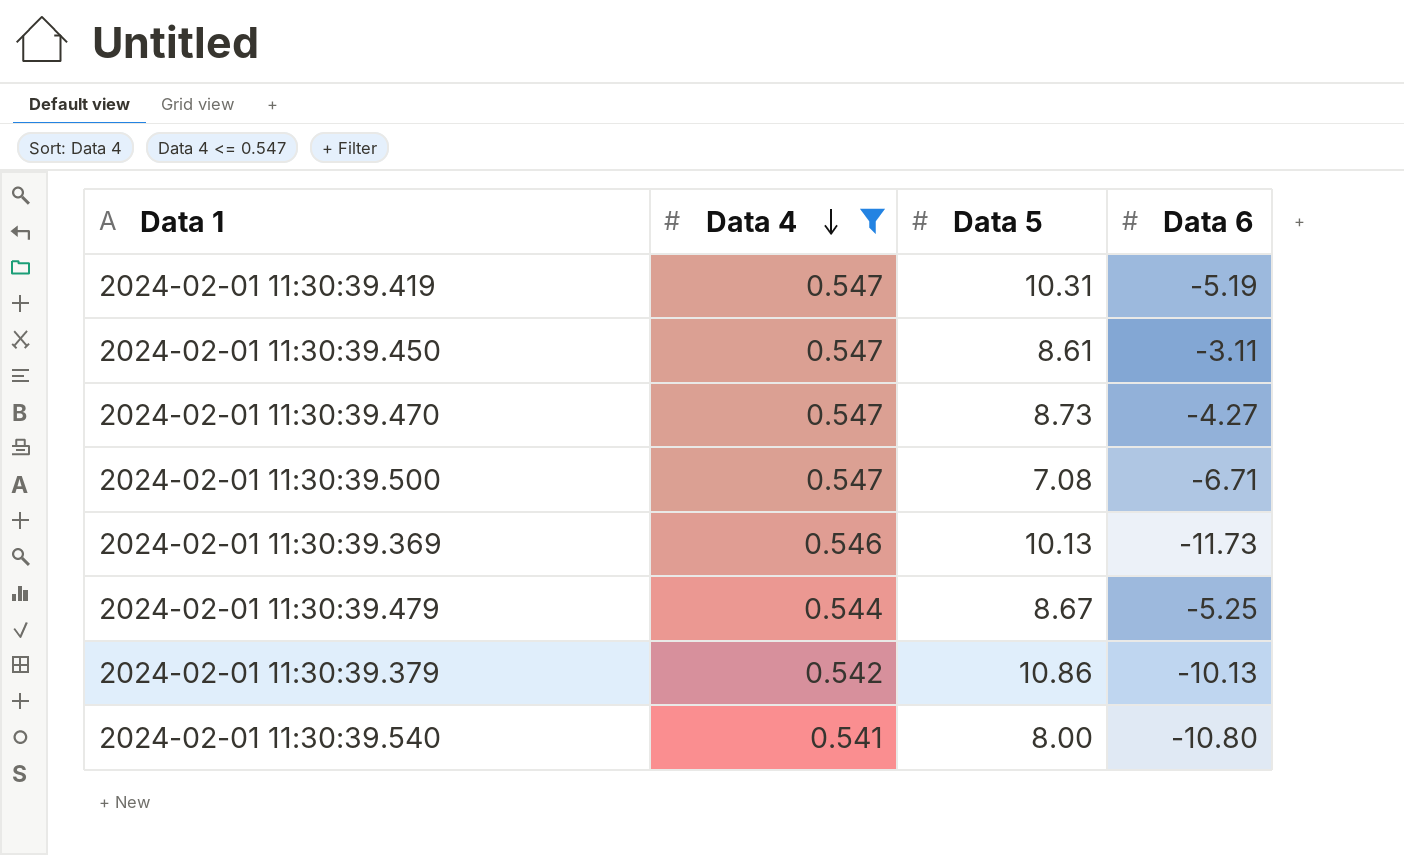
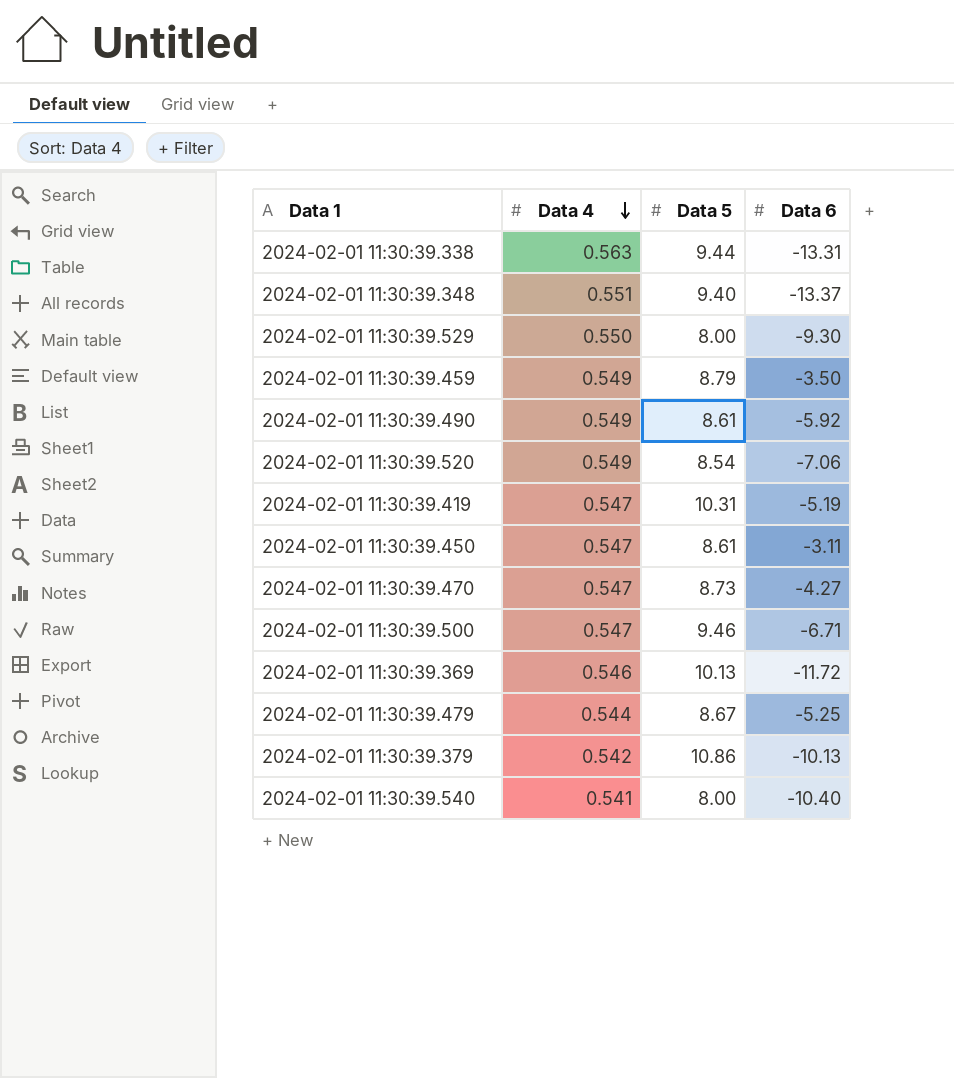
filter: Data 4 <= 0.547 -> none
2024-02-01 11:30:39.500 | Data 5: 7.08 -> 9.46
2024-02-01 11:30:39.369 | Data 6: -11.73 -> -11.72
2024-02-01 11:30:39.540 | Data 6: -10.80 -> -10.40

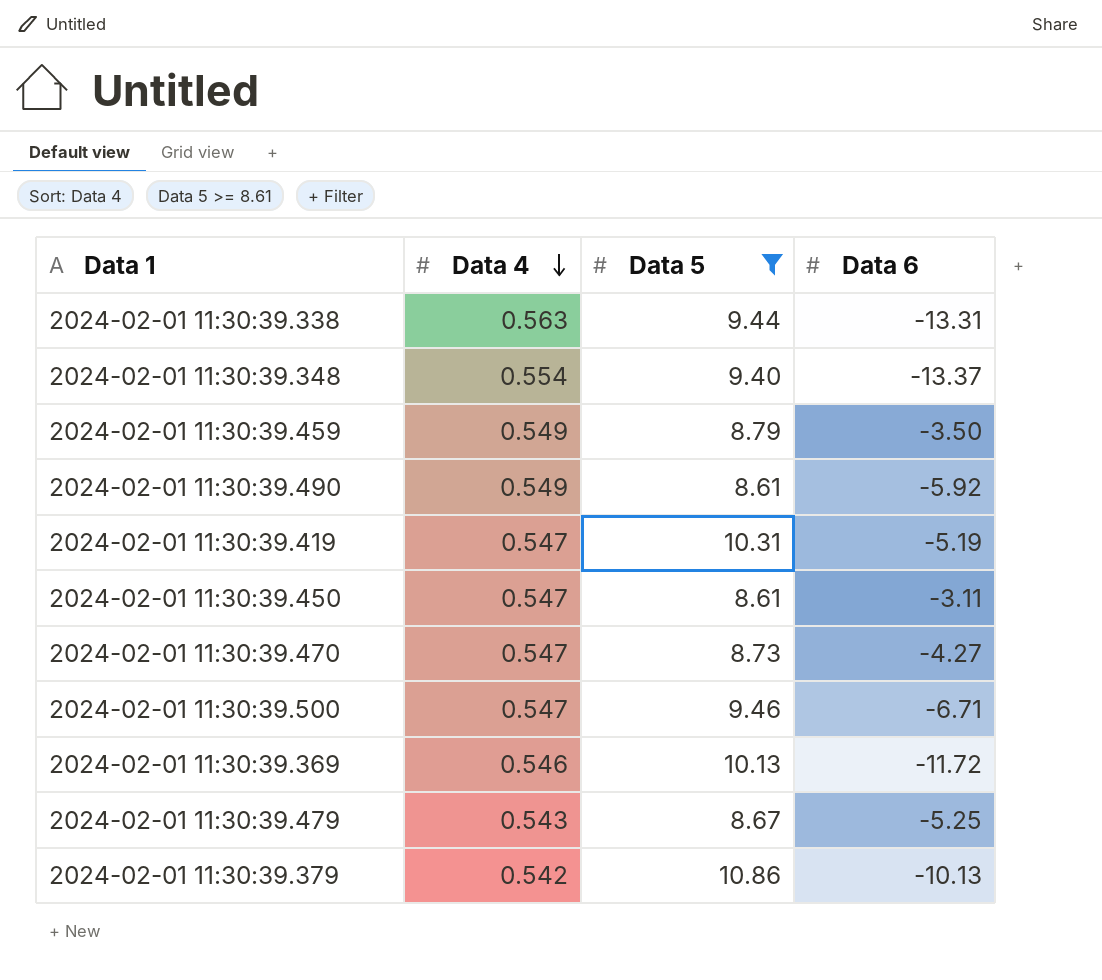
filter: none -> Data 5 >= 8.61
2024-02-01 11:30:39.348 | Data 4: 0.551 -> 0.554
2024-02-01 11:30:39.479 | Data 4: 0.544 -> 0.543

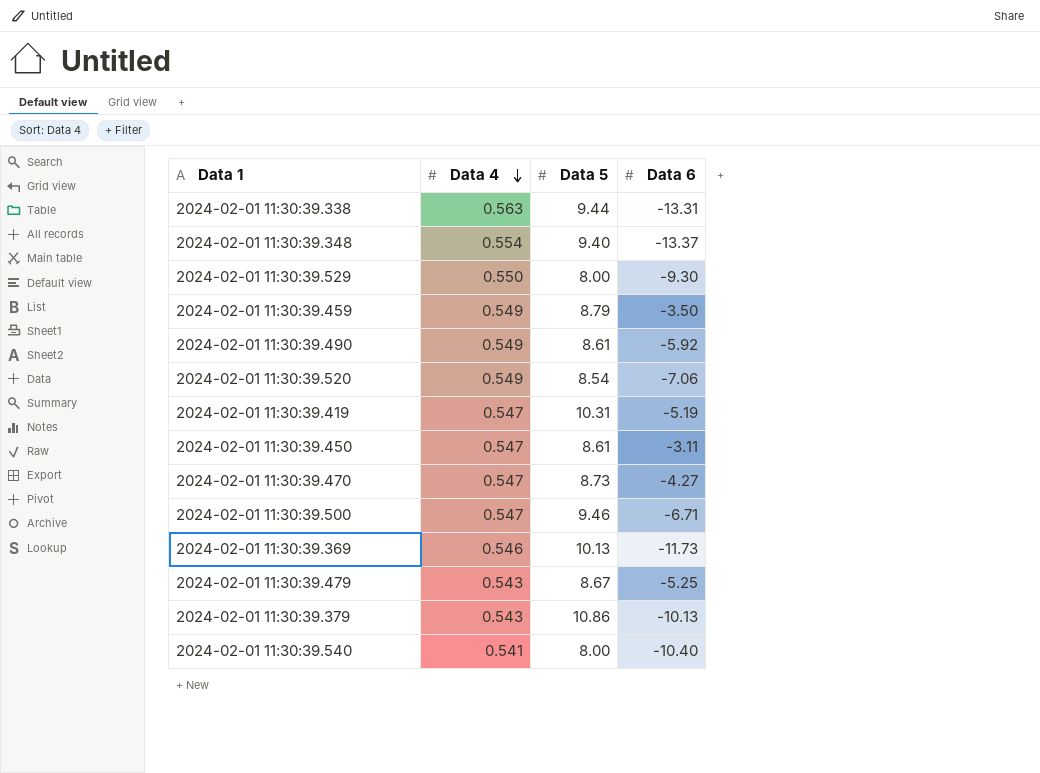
filter: Data 5 >= 8.61 -> none
2024-02-01 11:30:39.369 | Data 6: -11.72 -> -11.73
2024-02-01 11:30:39.379 | Data 4: 0.542 -> 0.543

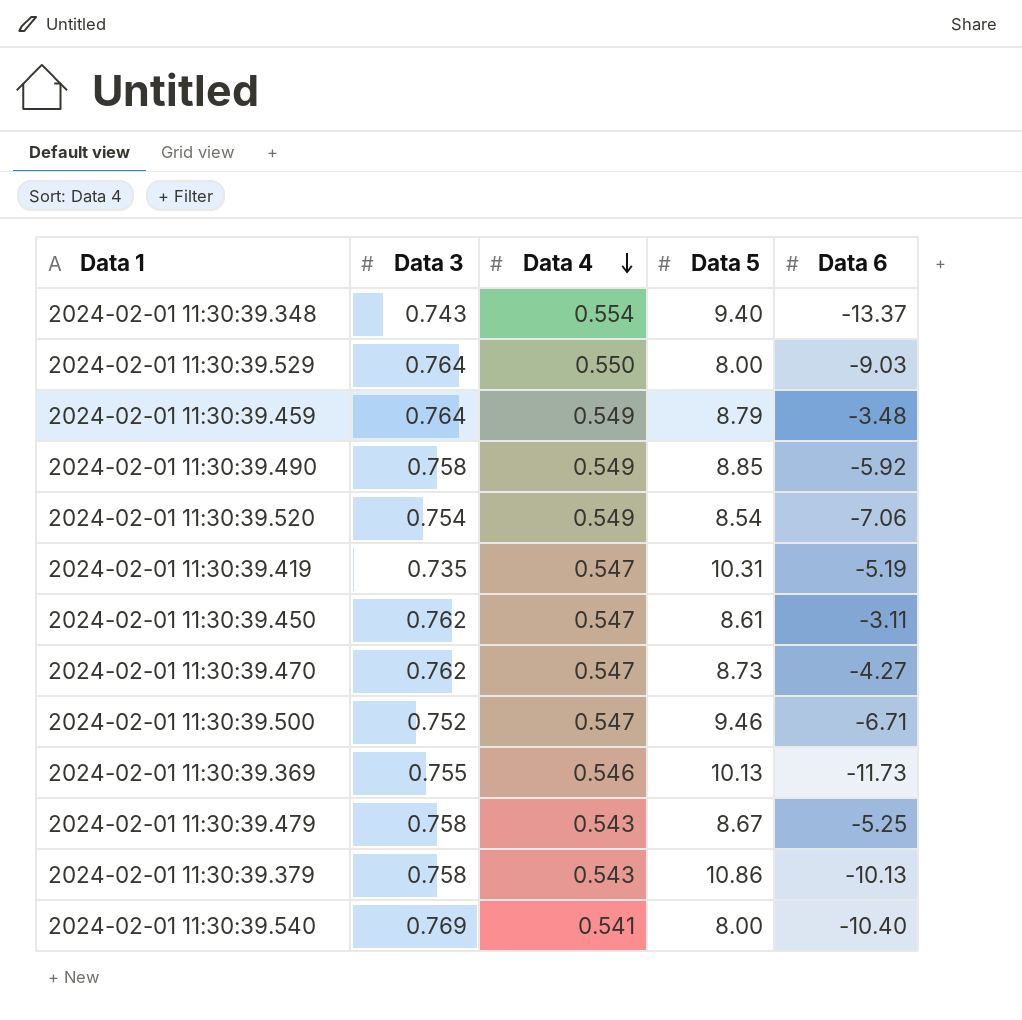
column Data 3 | position: none -> 2
row 2024-02-01 11:30:39.338: 0.563 | 9.44 | -13.31 -> none
2024-02-01 11:30:39.529 | Data 6: -9.30 -> -9.03
2024-02-01 11:30:39.459 | Data 6: -3.50 -> -3.48
2024-02-01 11:30:39.490 | Data 5: 8.61 -> 8.85

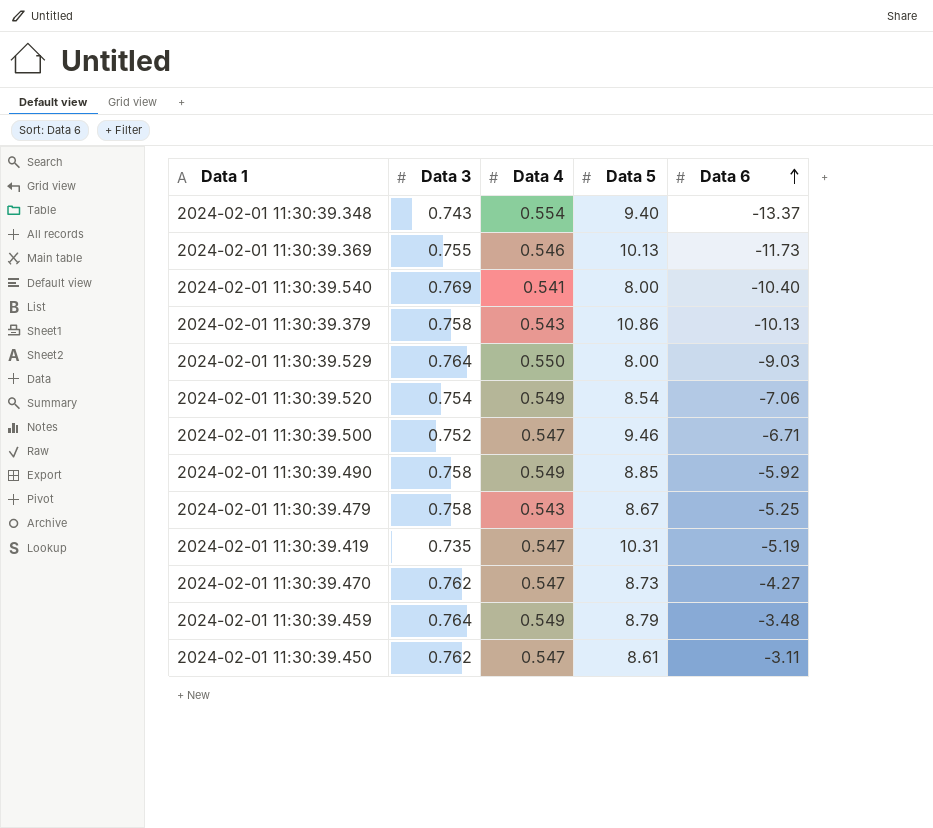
row order: Data 4 descending -> Data 6 ascending

